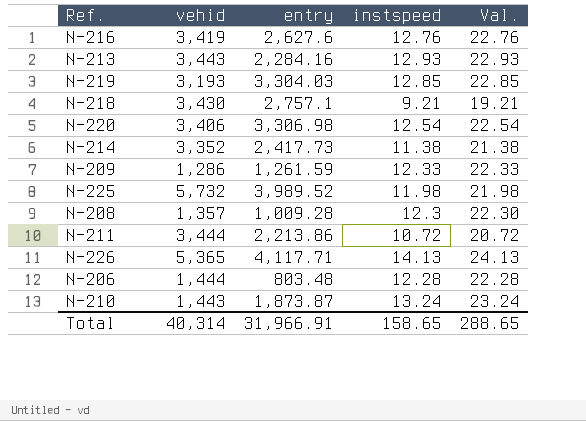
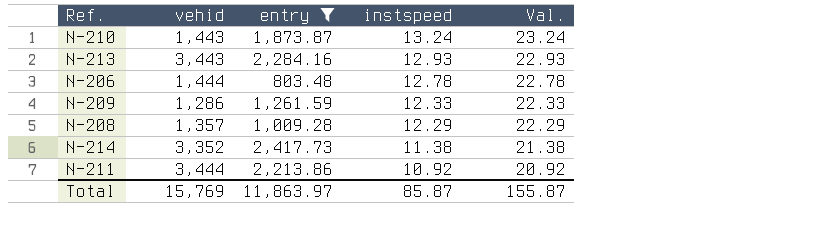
filter: none -> entry <= 2,417.73
row order: none -> instspeed descending
N-206 | instspeed: 12.28 -> 12.78
N-206 | Val.: 22.28 -> 22.78
N-208 | instspeed: 12.3 -> 12.29
N-208 | Val.: 22.30 -> 22.29
N-211 | instspeed: 10.72 -> 10.92
N-211 | Val.: 20.72 -> 20.92
Total | vehid: 40,314 -> 15,769
Total | entry: 31,966.91 -> 11,863.97
Total | instspeed: 158.65 -> 85.87
Total | Val.: 288.65 -> 155.87

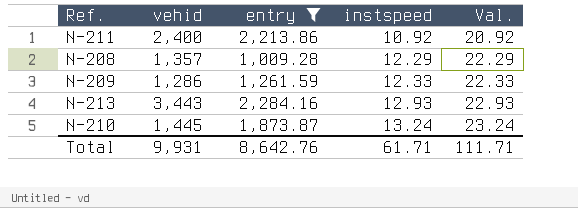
row order: instspeed descending -> instspeed ascending
row N-206: 1,444 | 803.48 | 12.78 | 22.78 -> none
row N-214: 3,352 | 2,417.73 | 11.38 | 21.38 -> none
N-211 | vehid: 3,444 -> 2,400
N-210 | vehid: 1,443 -> 1,445
Total | vehid: 15,769 -> 9,931
Total | entry: 11,863.97 -> 8,642.76
Total | instspeed: 85.87 -> 61.71
Total | Val.: 155.87 -> 111.71

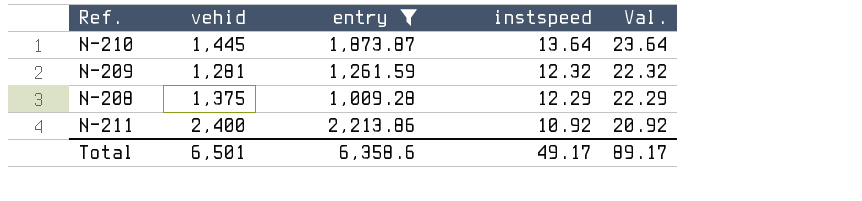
row order: instspeed ascending -> instspeed descending
row N-213: 3,443 | 2,284.16 | 12.93 | 22.93 -> none
N-210 | instspeed: 13.24 -> 13.64
N-210 | Val.: 23.24 -> 23.64
N-209 | vehid: 1,286 -> 1,281
N-209 | instspeed: 12.33 -> 12.32
N-209 | Val.: 22.33 -> 22.32
N-208 | vehid: 1,357 -> 1,375
Total | vehid: 9,931 -> 6,501
Total | entry: 8,642.76 -> 6,358.6
Total | instspeed: 61.71 -> 49.17
Total | Val.: 111.71 -> 89.17

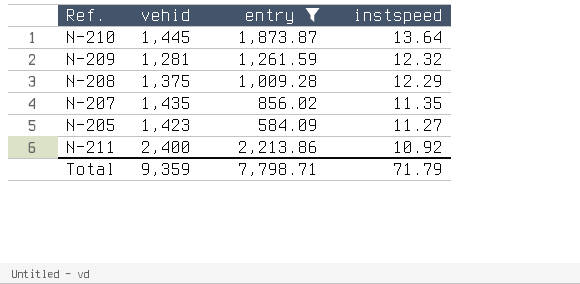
column Val. | formula: [instspeed] + 10 -> none
row N-207: none -> 1,435 | 856.02 | 11.35
row N-205: none -> 1,423 | 584.09 | 11.27
Total | vehid: 6,501 -> 9,359
Total | entry: 6,358.6 -> 7,798.71
Total | instspeed: 49.17 -> 71.79

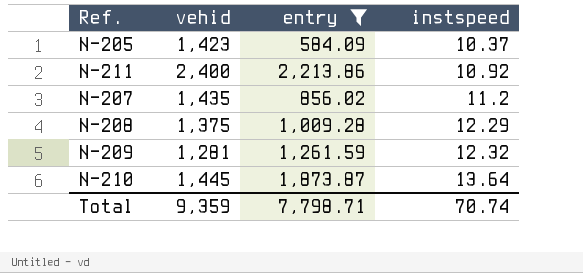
row order: instspeed descending -> instspeed ascending
N-205 | instspeed: 11.27 -> 10.37
N-207 | instspeed: 11.35 -> 11.2
Total | instspeed: 71.79 -> 70.74

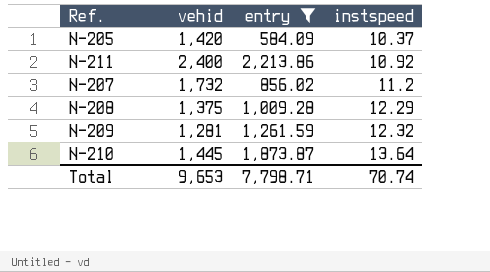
N-205 | vehid: 1,423 -> 1,420
N-207 | vehid: 1,435 -> 1,732
Total | vehid: 9,359 -> 9,653

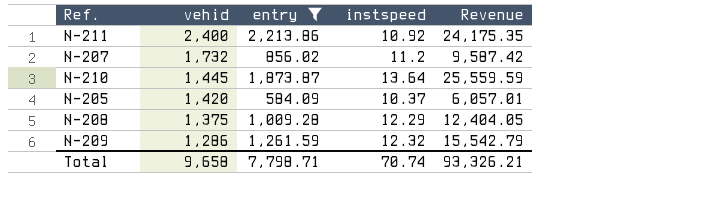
row order: instspeed ascending -> vehid descending
column Revenue | formula: none -> [entry] * [instspeed]
N-209 | vehid: 1,281 -> 1,286
Total | vehid: 9,653 -> 9,658

